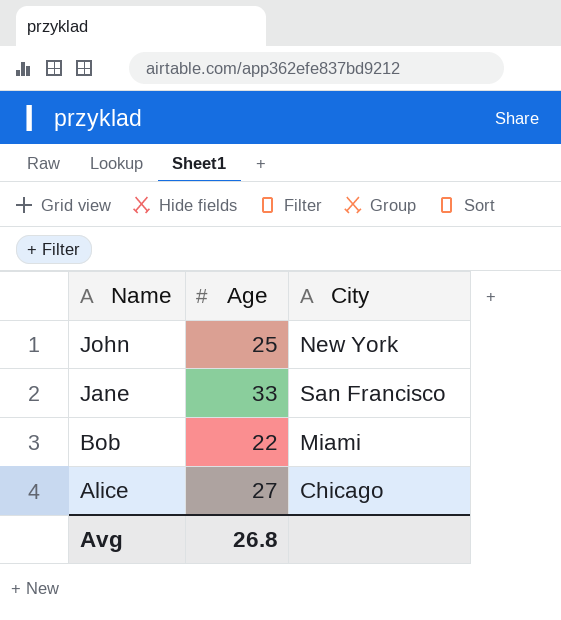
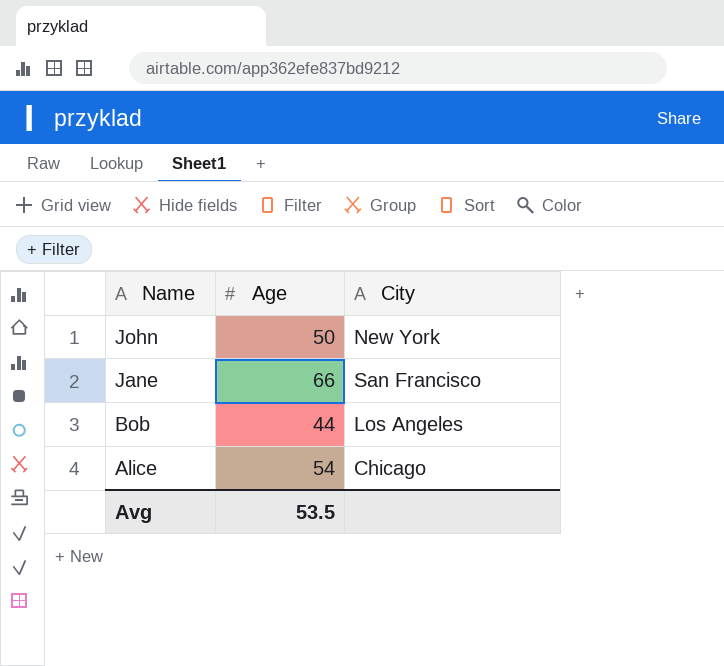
John | Age: 25 -> 50
Jane | Age: 33 -> 66
Bob | Age: 22 -> 44
Bob | City: Miami -> Los Angeles
Alice | Age: 27 -> 54
Avg | Age: 26.8 -> 53.5

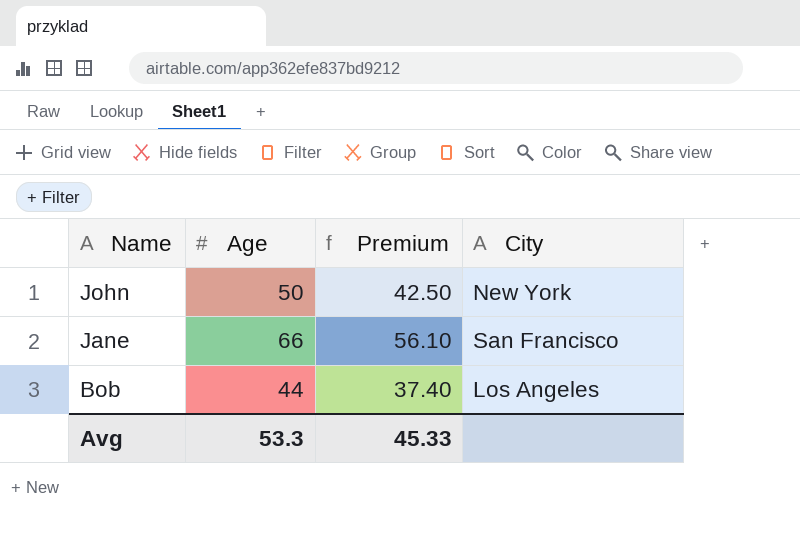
column Premium | formula: none -> [Age] * 0.85
row Alice: 54 | Chicago -> none
Avg | Age: 53.5 -> 53.3

